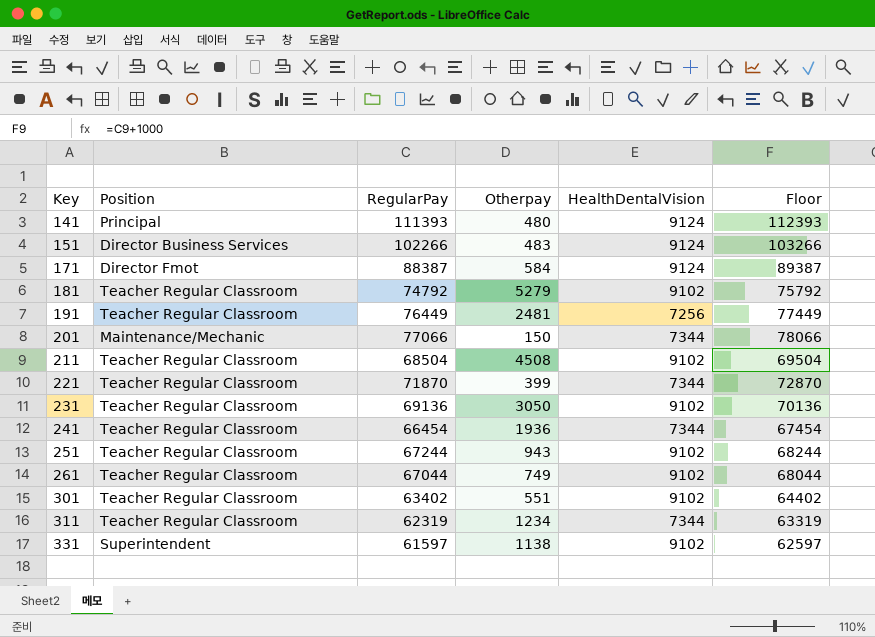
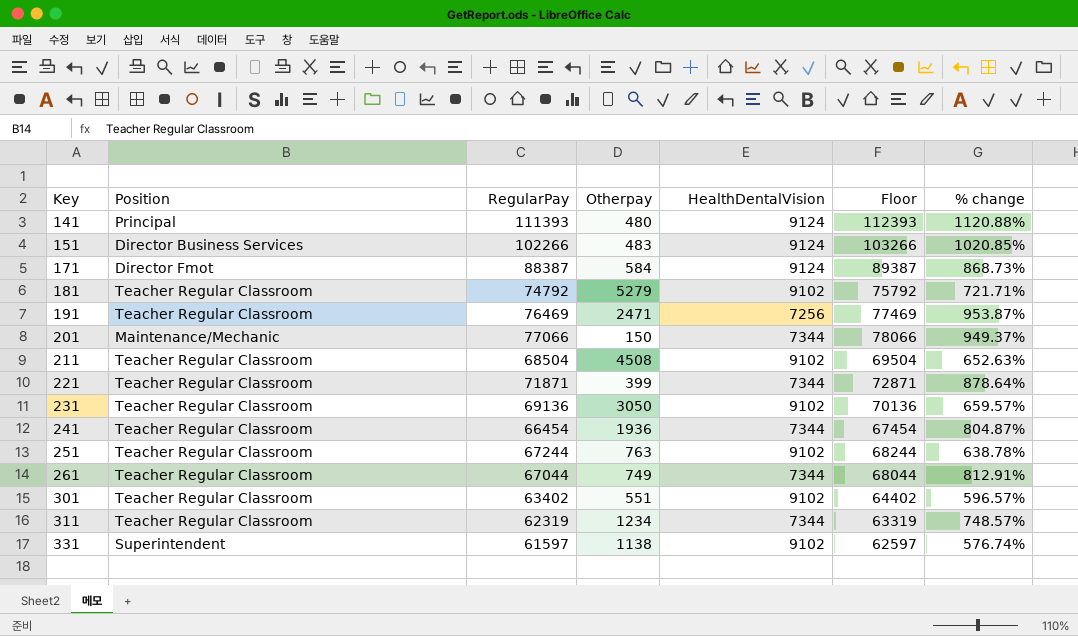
column % change | formula: none -> ([RegularPay] - [HealthDentalVision]) / [HealthDentalVision]
191 | RegularPay: 76449 -> 76469
191 | Otherpay: 2481 -> 2471
191 | Floor: 77449 -> 77469
221 | RegularPay: 71870 -> 71871
221 | Floor: 72870 -> 72871
251 | Otherpay: 943 -> 763
261 | HealthDentalVision: 9102 -> 7344

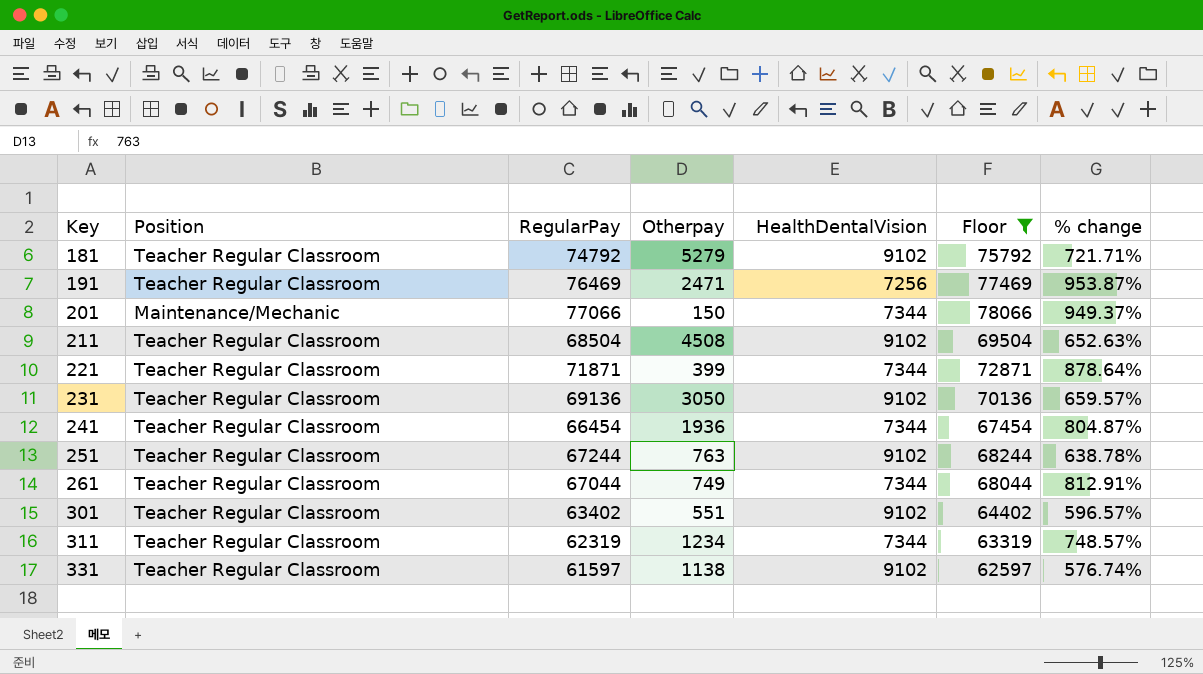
filter: none -> Floor <= 78066
331 | Position: Superintendent -> Teacher Regular Classroom

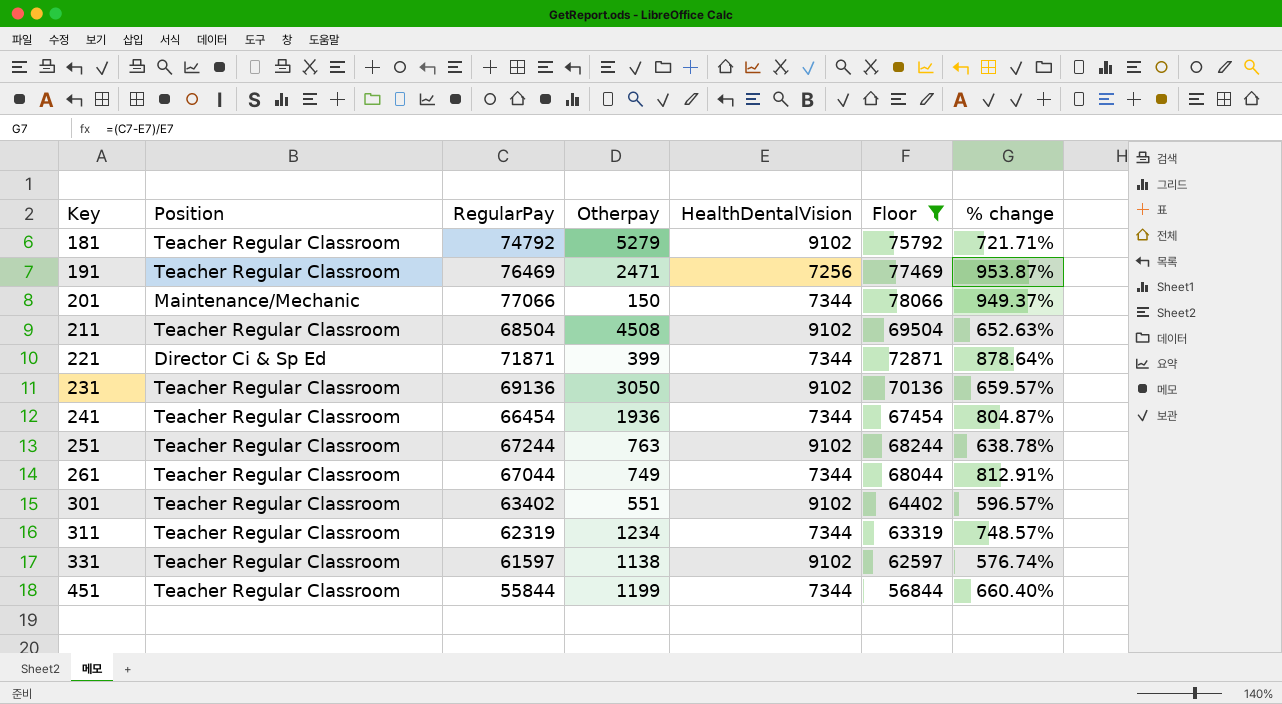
221 | Position: Teacher Regular Classroom -> Director Ci & Sp Ed
row 451: none -> Teacher Regular Classroom | 55844 | 1199 | 7344 | 56844 | 660.40%

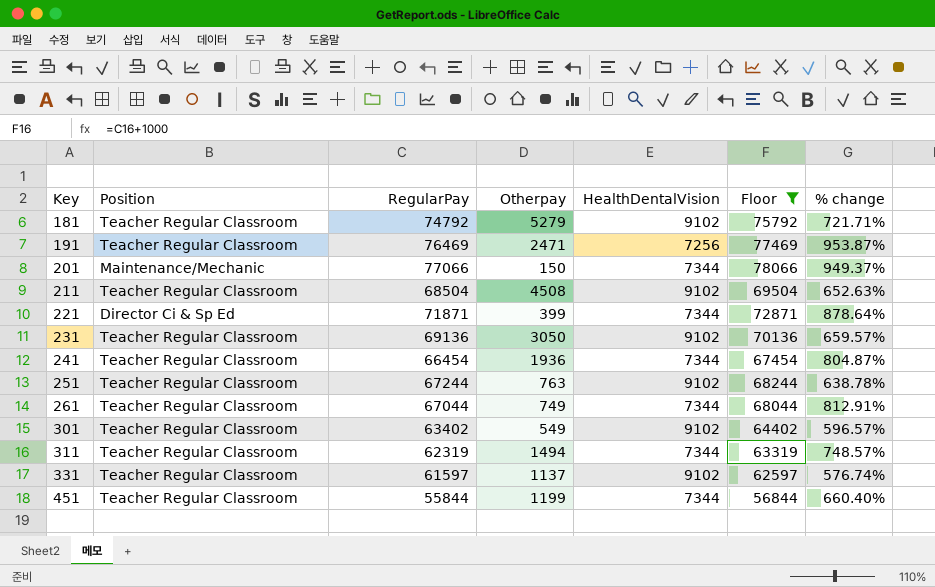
301 | Otherpay: 551 -> 549
311 | Otherpay: 1234 -> 1494
331 | Otherpay: 1138 -> 1137

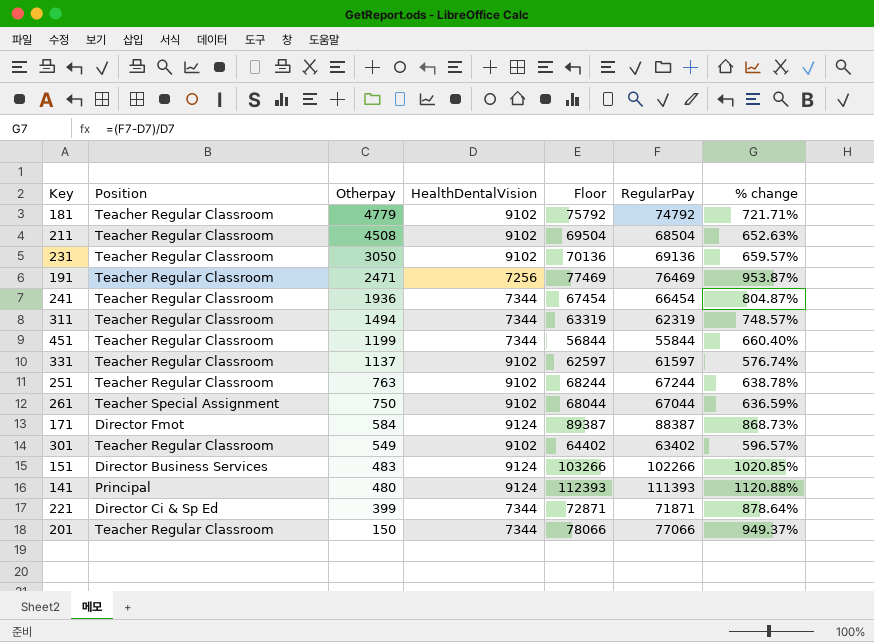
filter: Floor <= 78066 -> none
row order: Key ascending -> Otherpay descending
column RegularPay | position: 3 -> 6
181 | Otherpay: 5279 -> 4779
261 | Position: Teacher Regular Classroom -> Teacher Special Assignment
261 | Otherpay: 749 -> 750
261 | HealthDentalVision: 7344 -> 9102
261 | % change: 812.91% -> 636.59%
201 | Position: Maintenance/Mechanic -> Teacher Regular Classroom

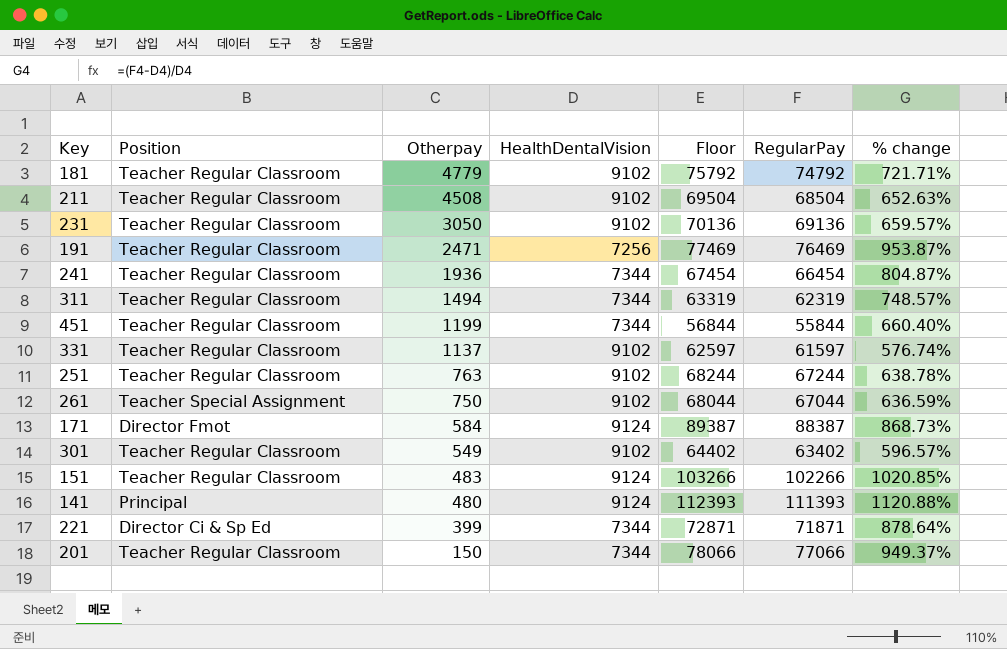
151 | Position: Director Business Services -> Teacher Regular Classroom

